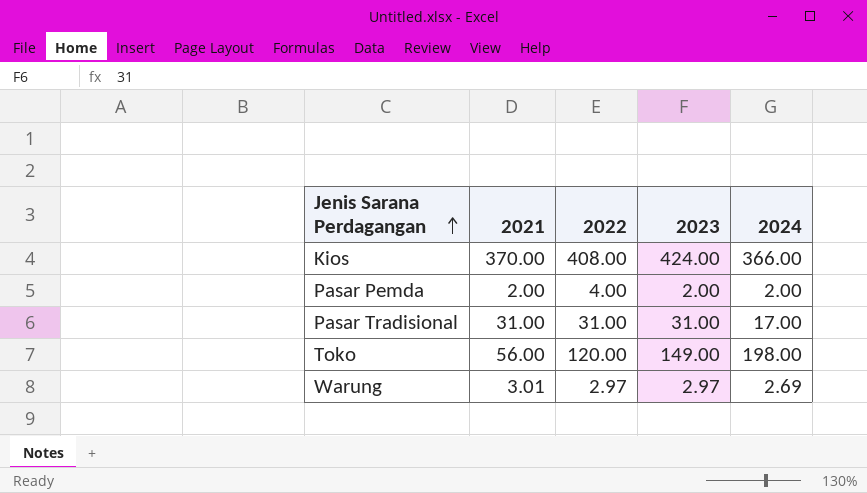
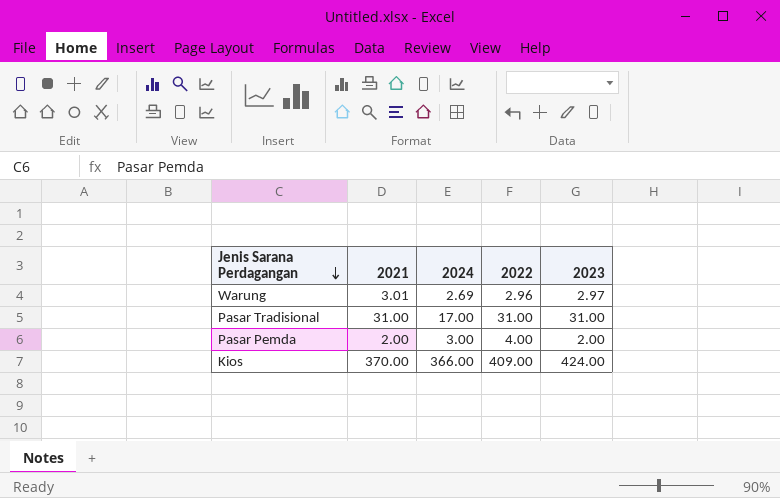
row order: Jenis Sarana Perdagangan ascending -> Jenis Sarana Perdagangan descending
column 2024 | position: 5 -> 3
row Toko: 56.00 | 120.00 | 149.00 | 198.00 -> none
Warung | 2022: 2.97 -> 2.96
Pasar Pemda | 2024: 2.00 -> 3.00
Kios | 2022: 408.00 -> 409.00

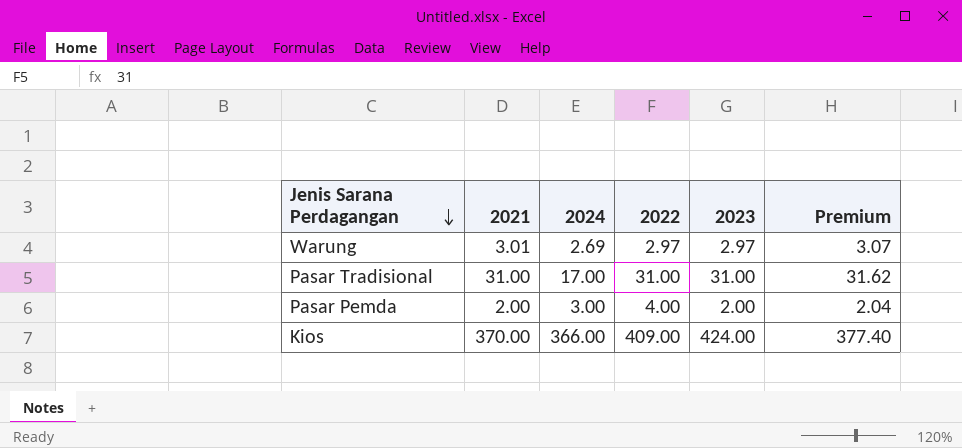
column Premium | formula: none -> [2021] * 1.02
Warung | 2022: 2.96 -> 2.97

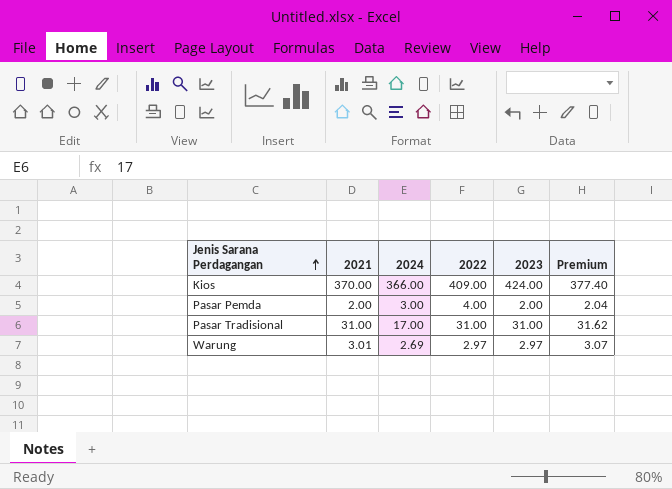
row order: Jenis Sarana Perdagangan descending -> Jenis Sarana Perdagangan ascending

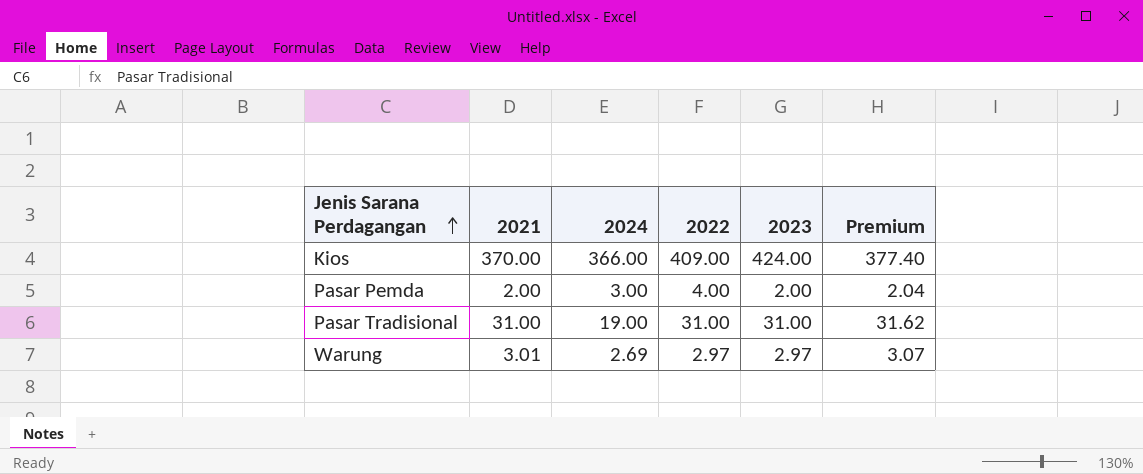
Pasar Tradisional | 2024: 17.00 -> 19.00

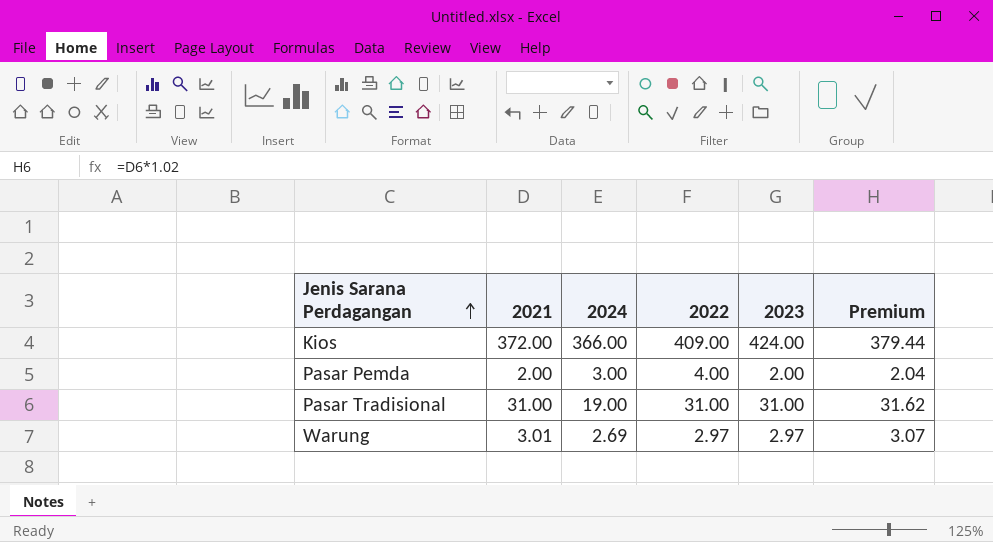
Kios | 2021: 370.00 -> 372.00
Kios | Premium: 377.40 -> 379.44

